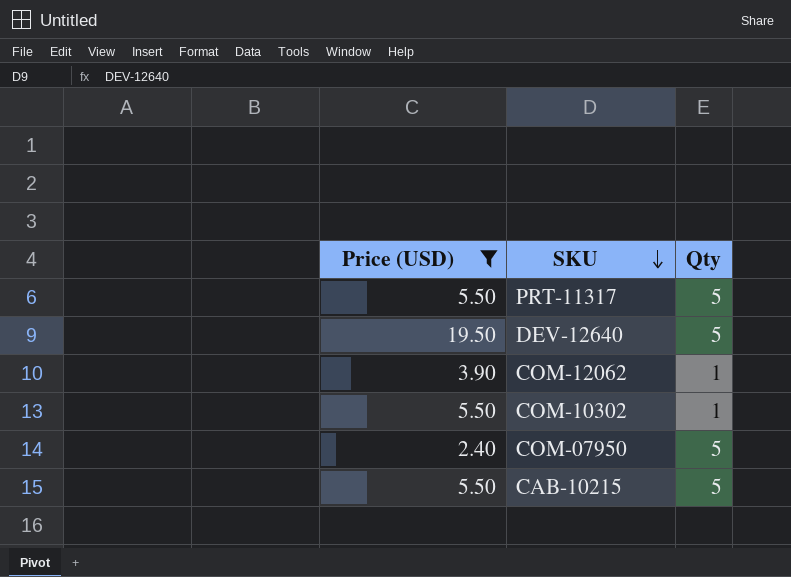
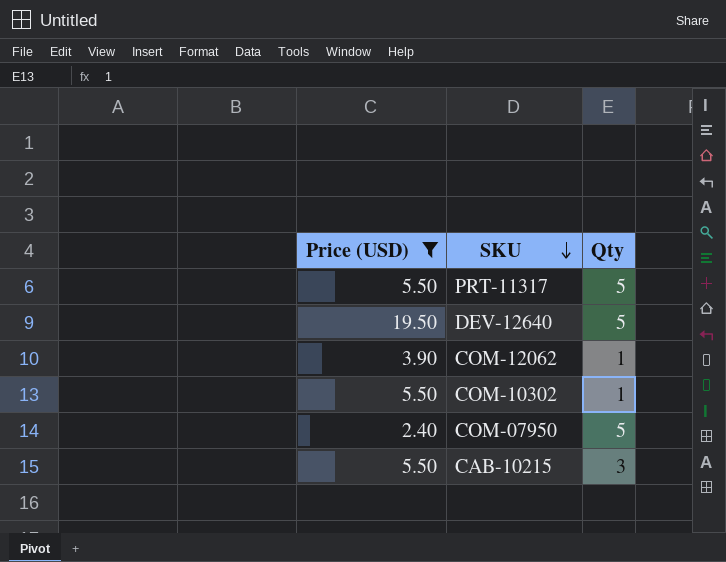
CAB-10215 | Qty: 5 -> 3

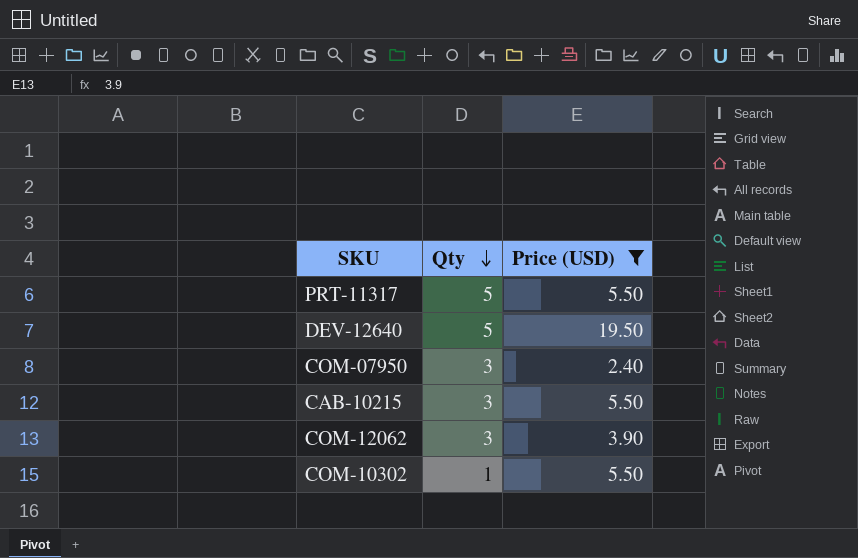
row order: SKU descending -> Qty descending
column Price (USD) | position: 1 -> 3
COM-07950 | Qty: 5 -> 3
COM-12062 | Qty: 1 -> 3

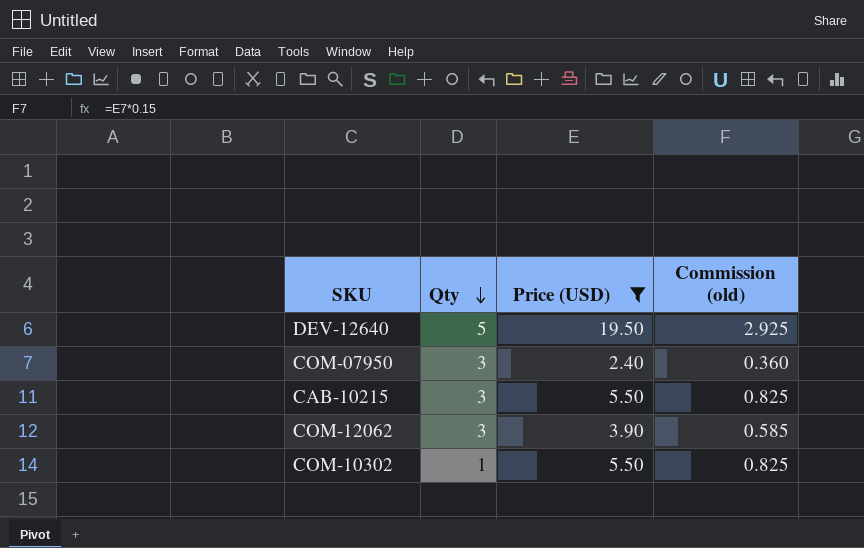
column Commission (old) | formula: none -> [Price (USD)] * 0.15
row PRT-11317: 5 | 5.50 -> none

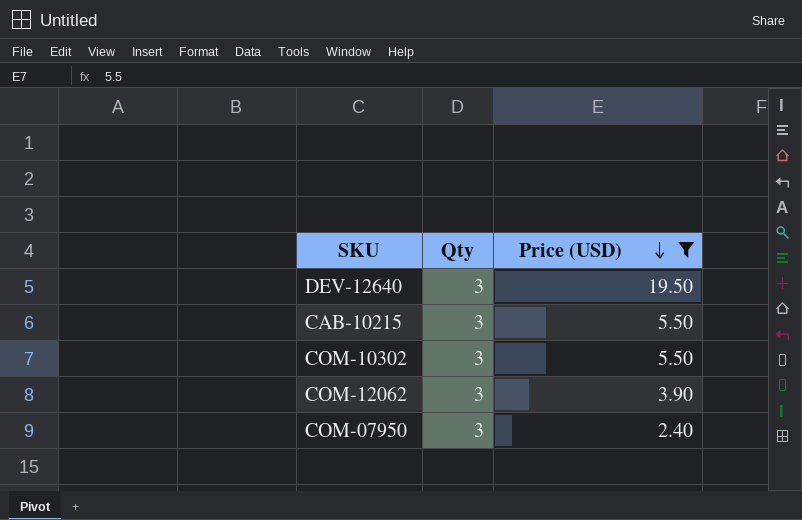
row order: Qty descending -> Price (USD) descending
column Commission (old) | formula: [Price (USD)] * 0.15 -> none
DEV-12640 | Qty: 5 -> 3
COM-10302 | Qty: 1 -> 3

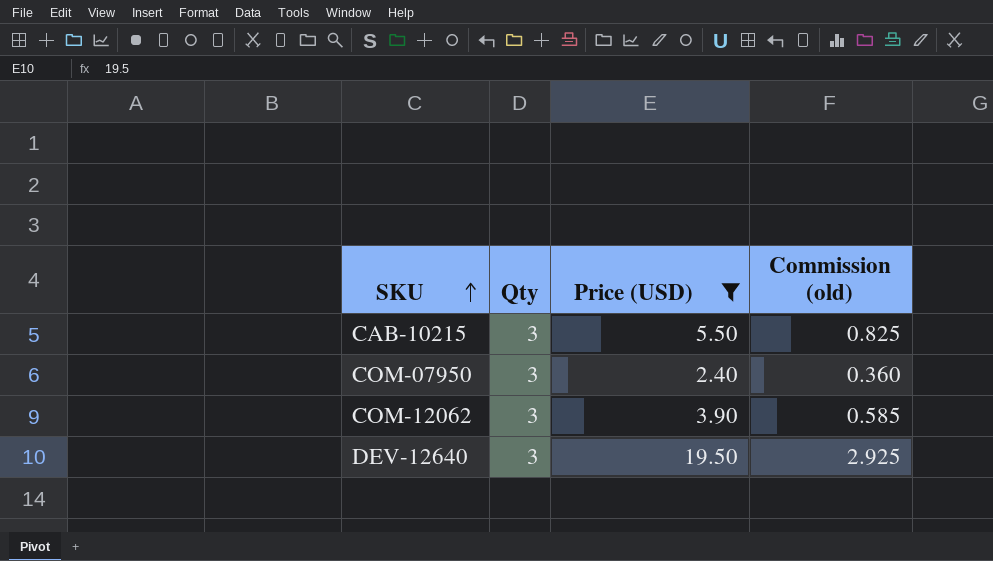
row order: Price (USD) descending -> SKU ascending
column Commission (old) | formula: none -> [Price (USD)] * 0.15
row COM-10302: 3 | 5.50 -> none

